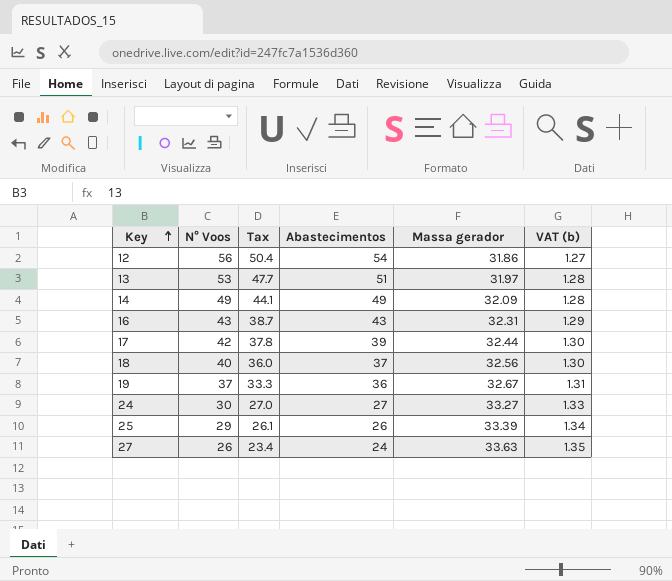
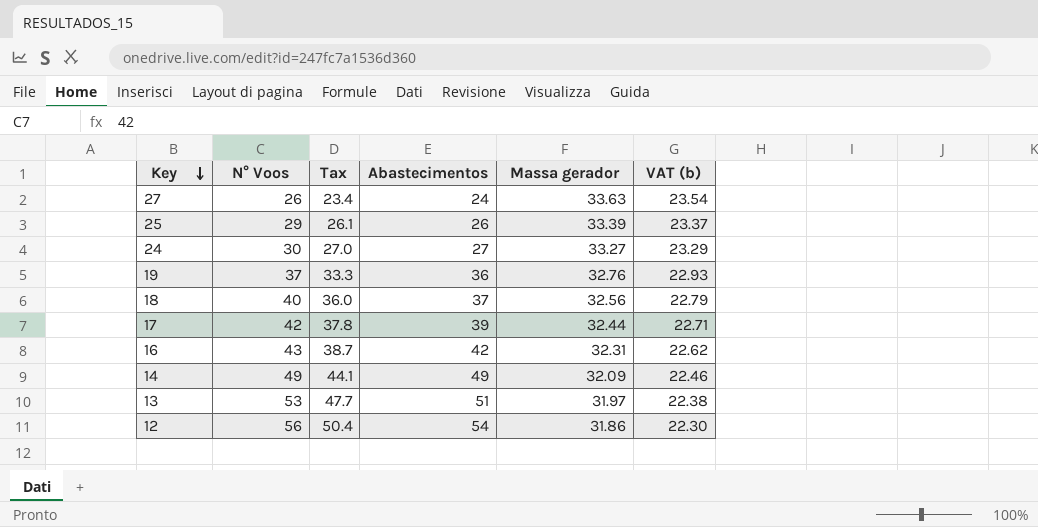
row order: Key ascending -> Key descending
column VAT (b) | formula: [Massa gerador] * 0.04 -> [Massa gerador] * 0.7
19 | Massa gerador: 32.67 -> 32.76
16 | Abastecimentos: 43 -> 42

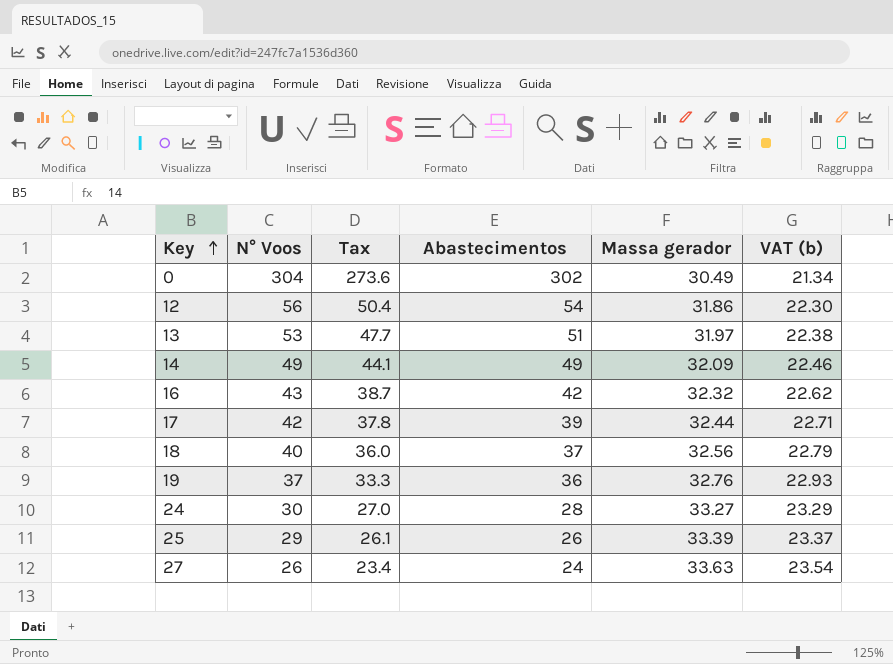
row order: Key descending -> Key ascending
row 0: none -> 304 | 273.6 | 302 | 30.49 | 21.34
16 | Massa gerador: 32.31 -> 32.32
24 | Abastecimentos: 27 -> 28

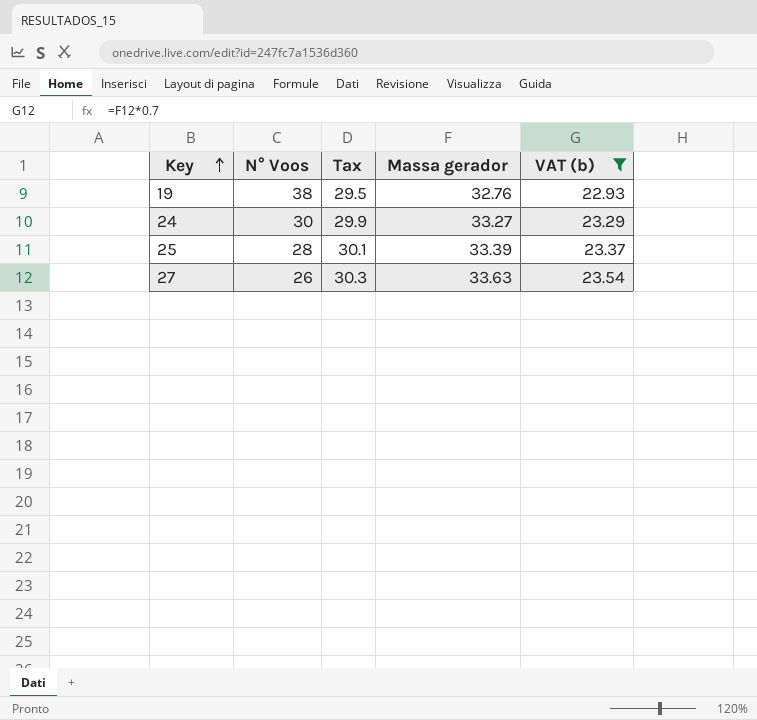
filter: none -> VAT (b) >= 22.93
column Abastecimentos | position: 4 -> none
column Tax | formula: [N° Voos] * 0.9 -> [Massa gerador] * 0.9
19 | N° Voos: 37 -> 38
25 | N° Voos: 29 -> 28

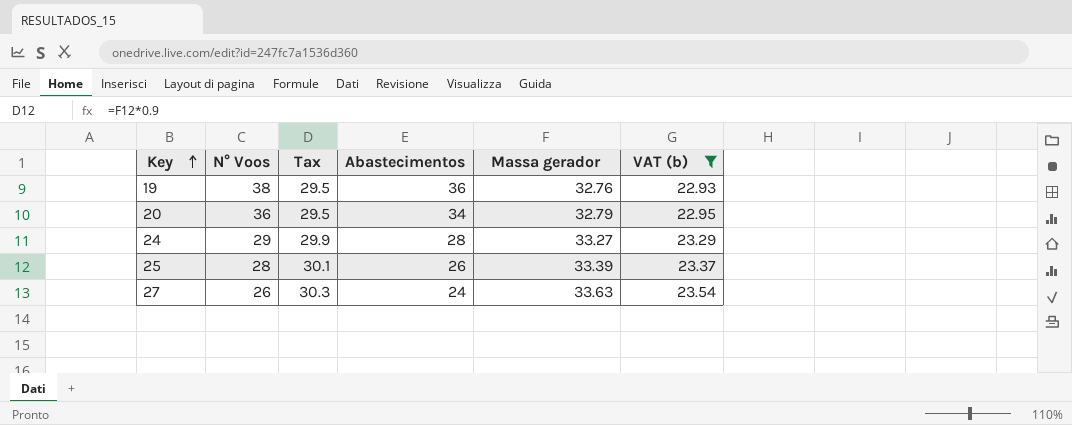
column Abastecimentos | position: none -> 4
row 20: none -> 36 | 29.5 | 34 | 32.79 | 22.95
24 | N° Voos: 30 -> 29

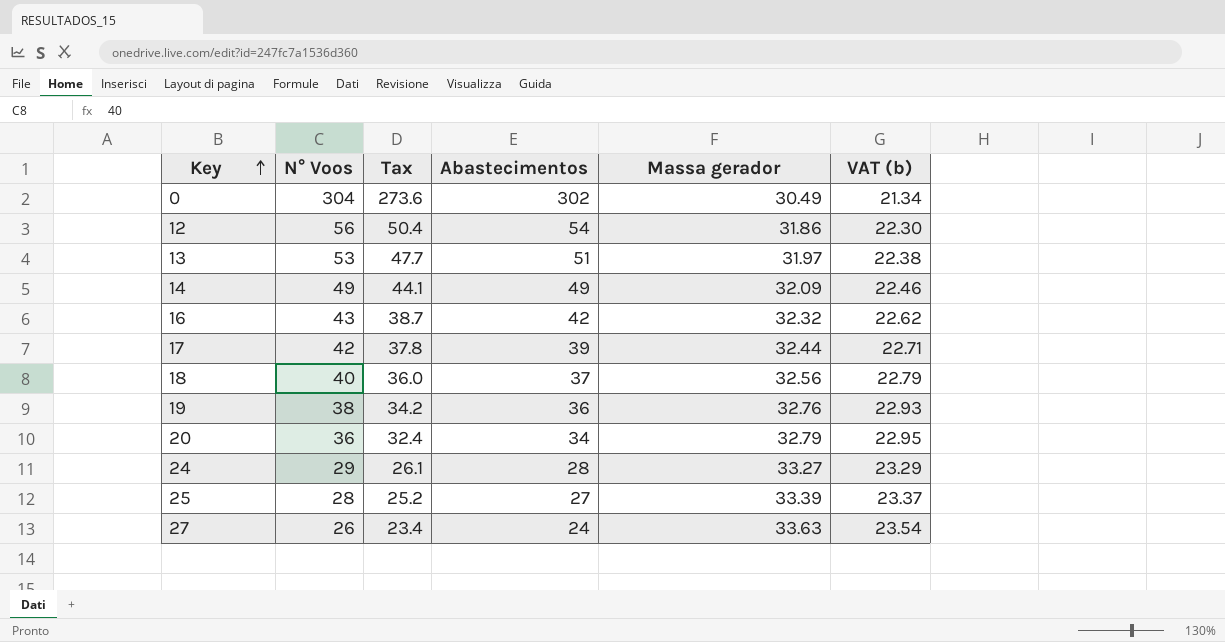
filter: VAT (b) >= 22.93 -> none
column Tax | formula: [Massa gerador] * 0.9 -> [N° Voos] * 0.9
25 | Abastecimentos: 26 -> 27

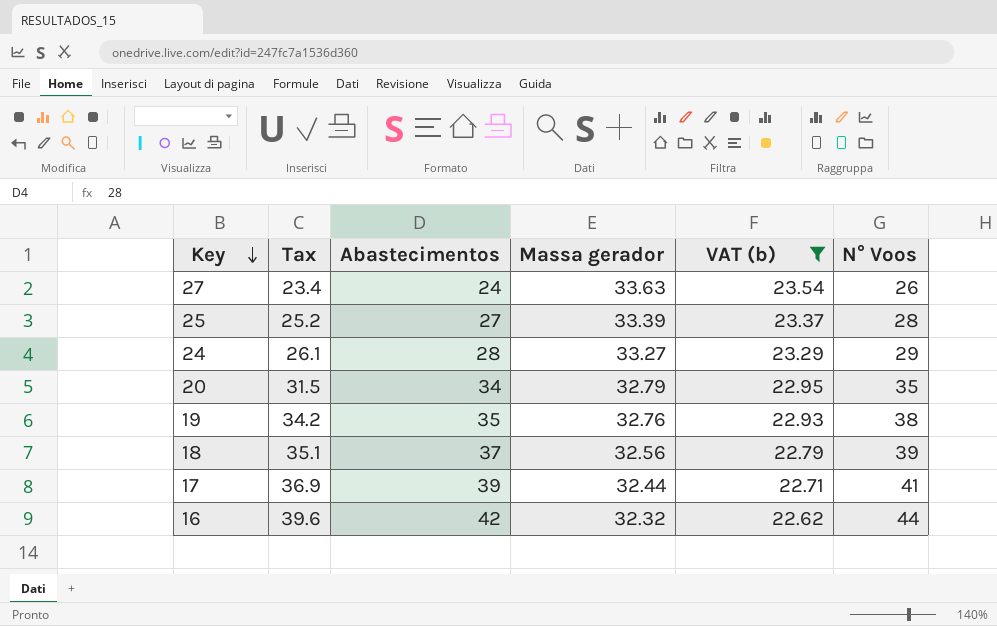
filter: none -> VAT (b) >= 22.62
row order: Key ascending -> Key descending
column N° Voos | position: 2 -> 6
20 | Tax: 32.4 -> 31.5
20 | N° Voos: 36 -> 35
19 | Abastecimentos: 36 -> 35
18 | Tax: 36.0 -> 35.1
18 | N° Voos: 40 -> 39
17 | Tax: 37.8 -> 36.9
17 | N° Voos: 42 -> 41
16 | Tax: 38.7 -> 39.6
16 | N° Voos: 43 -> 44

